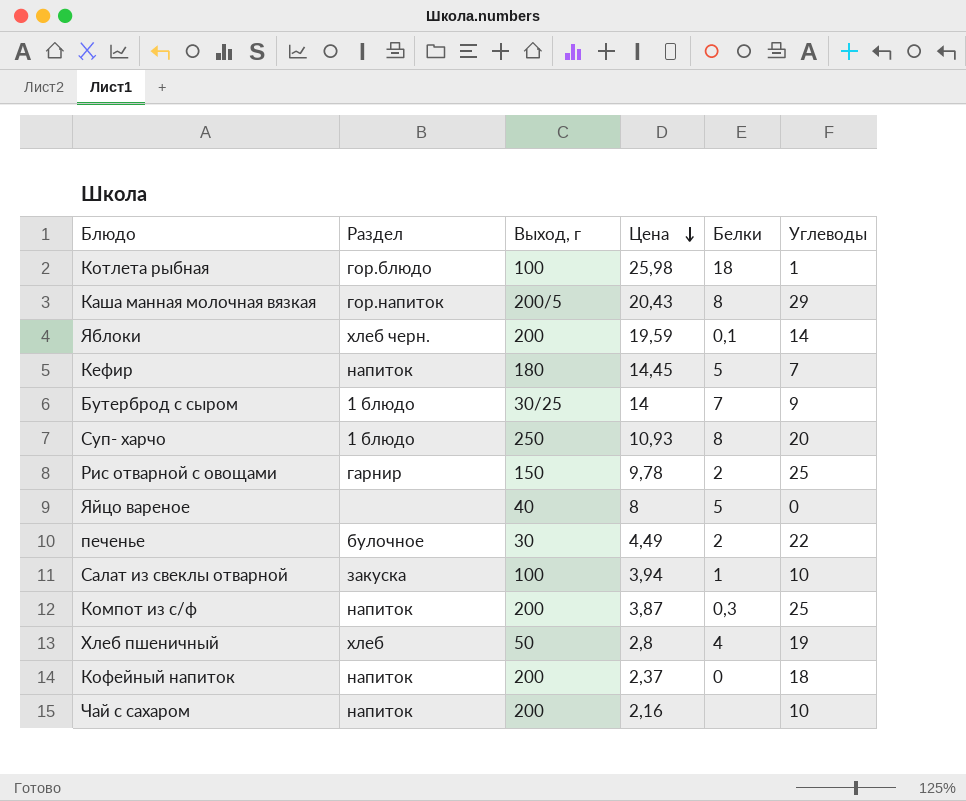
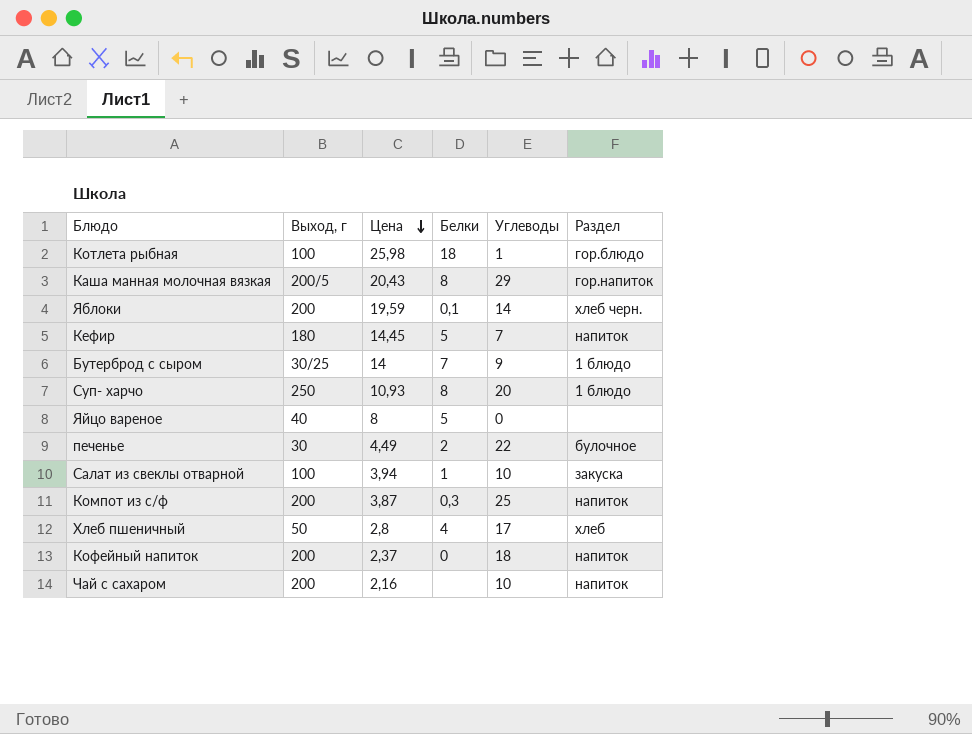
column Раздел | position: 2 -> 6
row Рис отварной с овощами: гарнир | 150 | 9,78 | 2 | 25 -> none
Хлеб пшеничный | Углеводы: 19 -> 17

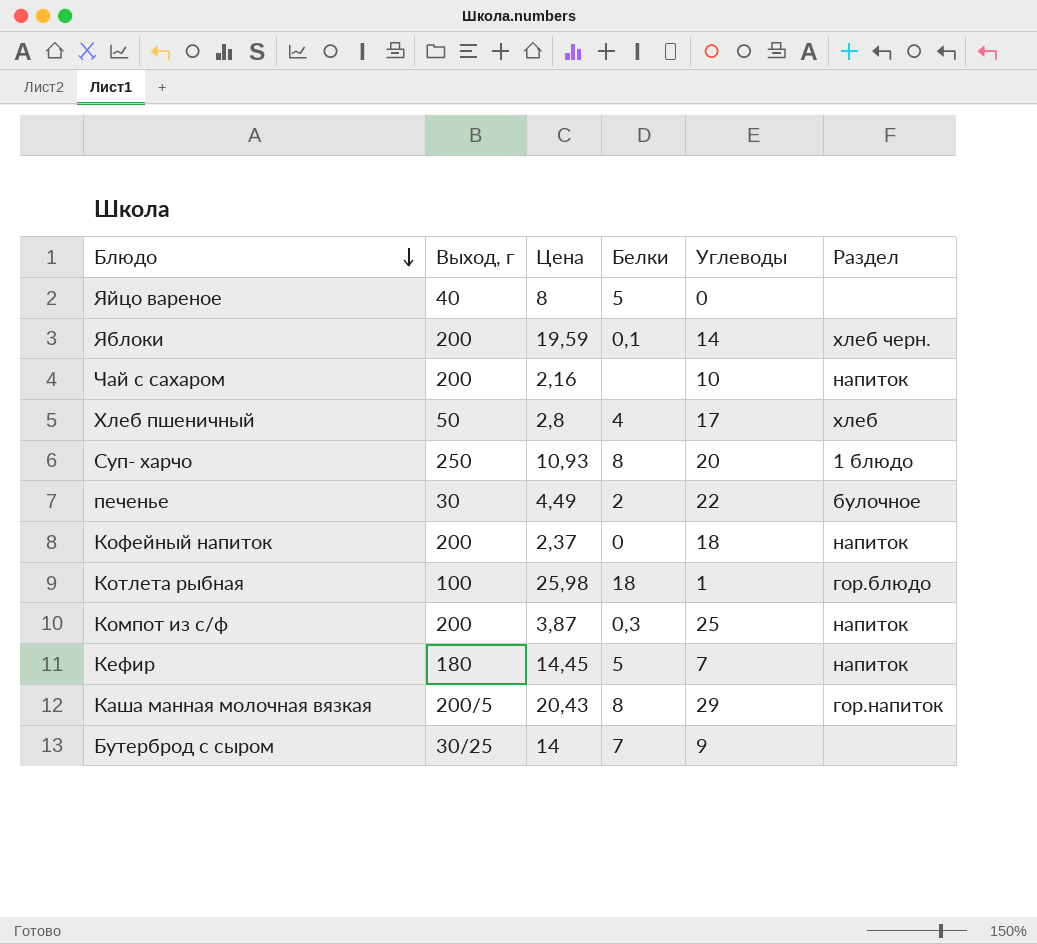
row order: Цена descending -> Блюдо descending
row Салат из свеклы отварной: 100 | 3,94 | 1 | 10 | закуска -> none
Бутерброд с сыром | Раздел: 1 блюдо -> none

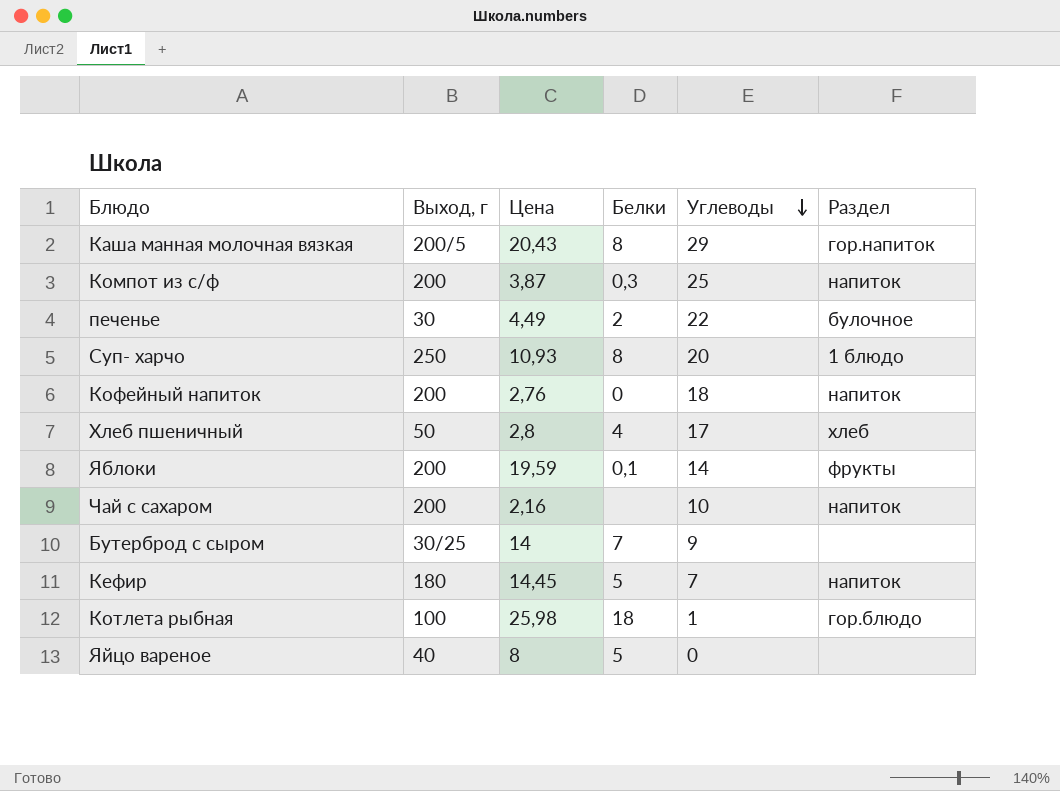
row order: Блюдо descending -> Углеводы descending
Кофейный напиток | Цена: 2,37 -> 2,76
Яблоки | Раздел: хлеб черн. -> фрукты

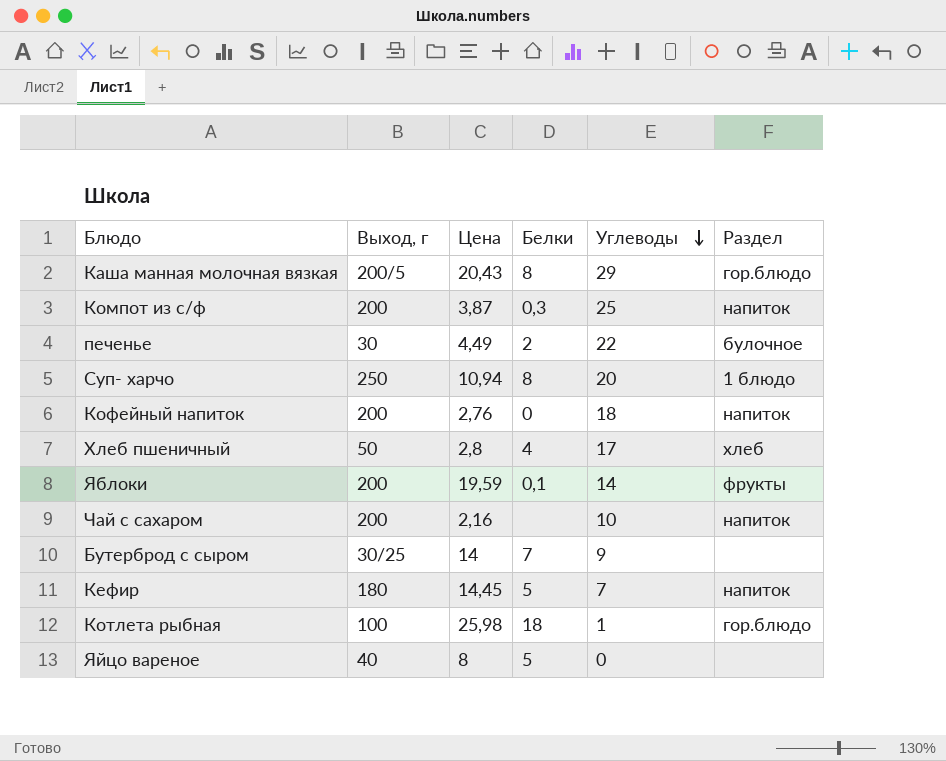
Каша манная молочная вязкая | Раздел: гор.напиток -> гор.блюдо
Суп- харчо | Цена: 10,93 -> 10,94

